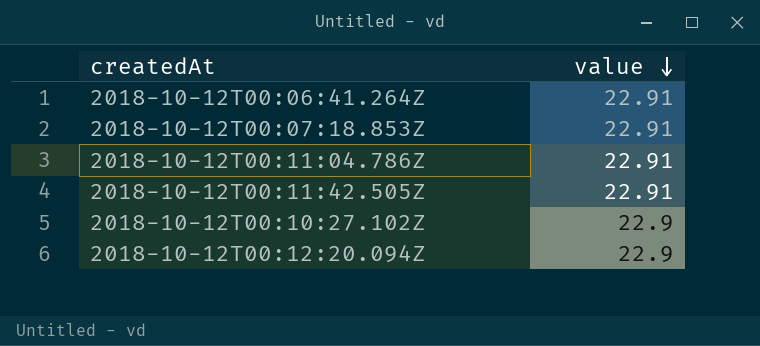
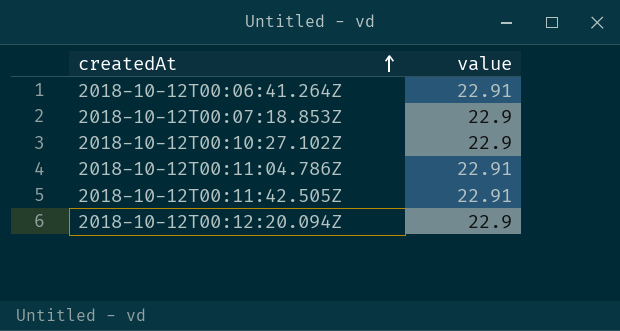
row order: value descending -> createdAt ascending
2018-10-12T00:07:18.853Z | value: 22.91 -> 22.9

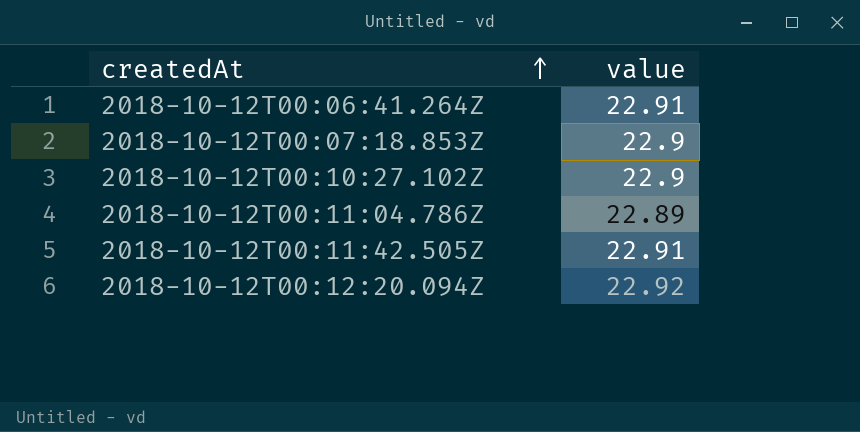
2018-10-12T00:11:04.786Z | value: 22.91 -> 22.89
2018-10-12T00:12:20.094Z | value: 22.9 -> 22.92

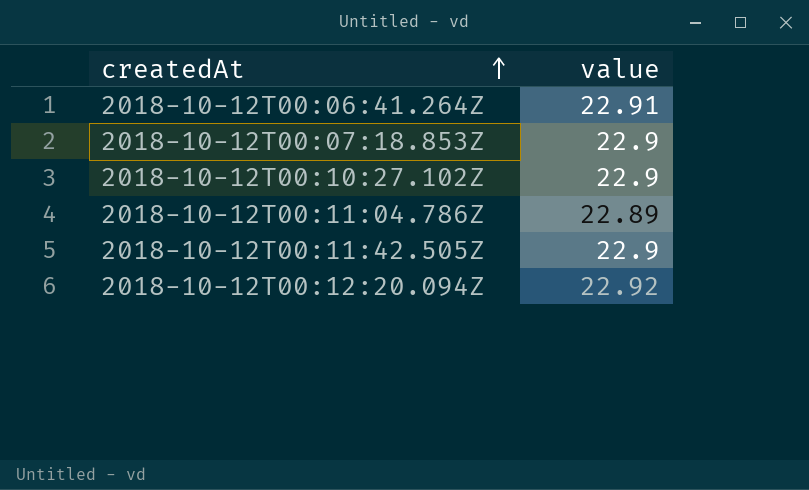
2018-10-12T00:11:42.505Z | value: 22.91 -> 22.9

